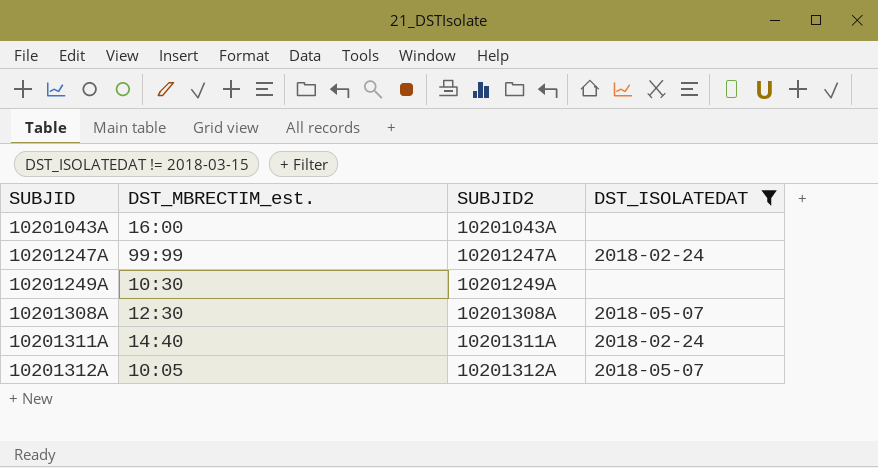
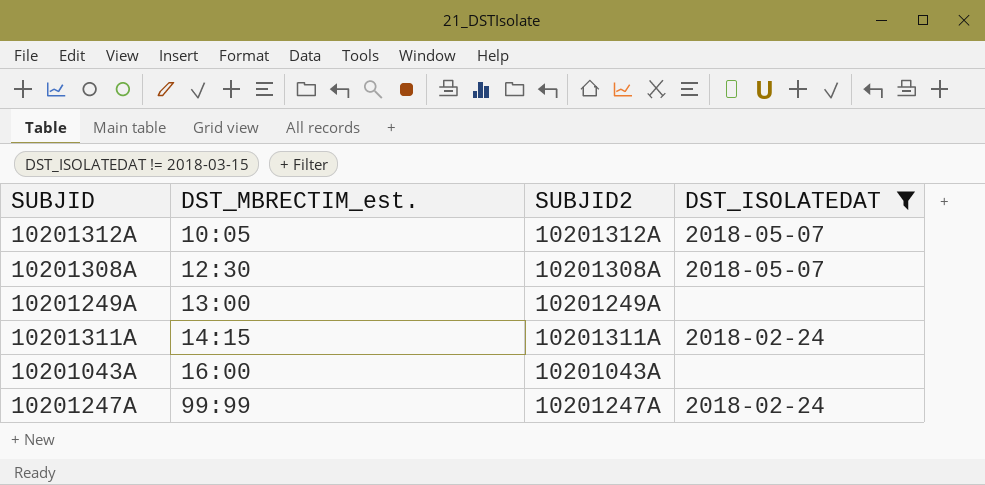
row order: SUBJID ascending -> DST_MBRECTIM_est. ascending
10201249A | DST_MBRECTIM_est.: 10:30 -> 13:00
10201311A | DST_MBRECTIM_est.: 14:40 -> 14:15

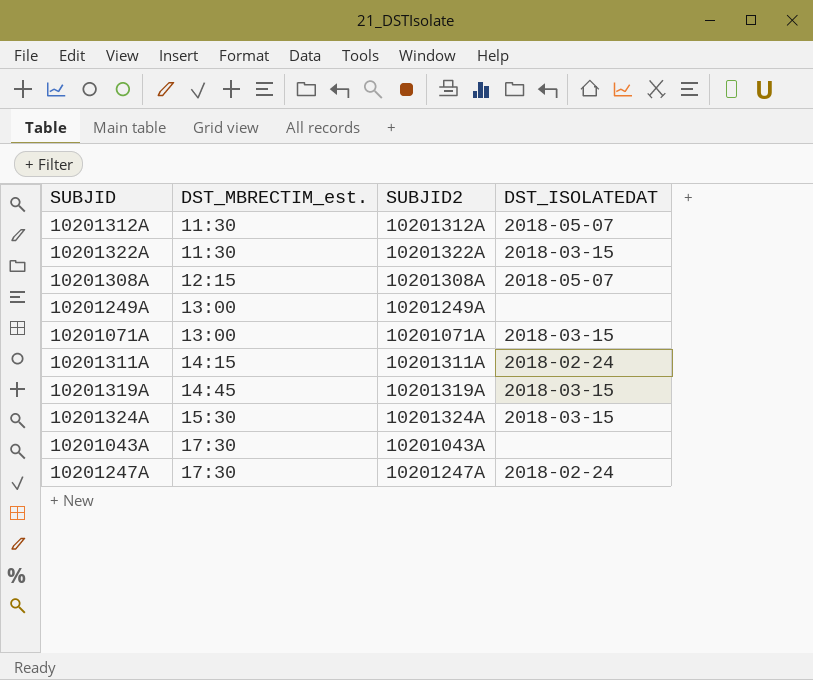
filter: DST_ISOLATEDAT != 2018-03-15 -> none
10201312A | DST_MBRECTIM_est.: 10:05 -> 11:30
10201308A | DST_MBRECTIM_est.: 12:30 -> 12:15
10201043A | DST_MBRECTIM_est.: 16:00 -> 17:30
10201247A | DST_MBRECTIM_est.: 99:99 -> 17:30

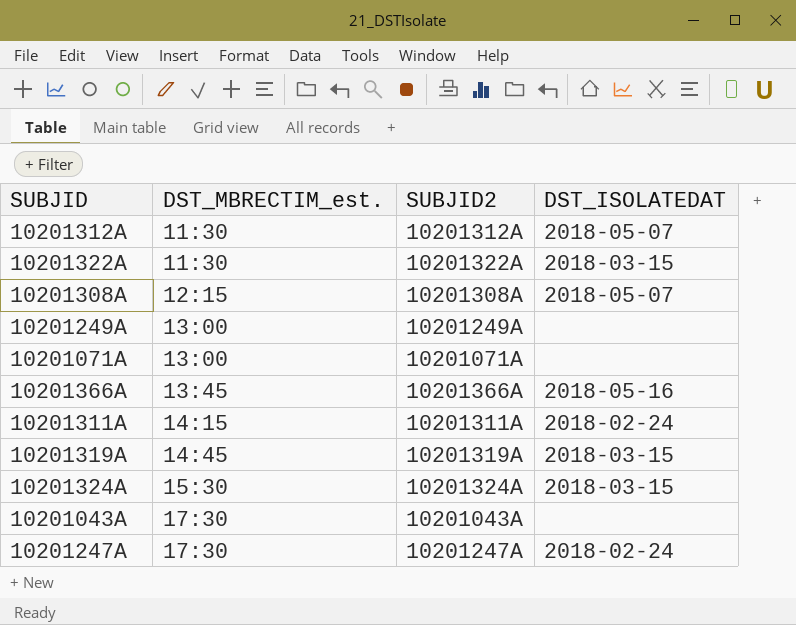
10201071A | DST_ISOLATEDAT: 2018-03-15 -> none
row 10201366A: none -> 13:45 | 10201366A | 2018-05-16

